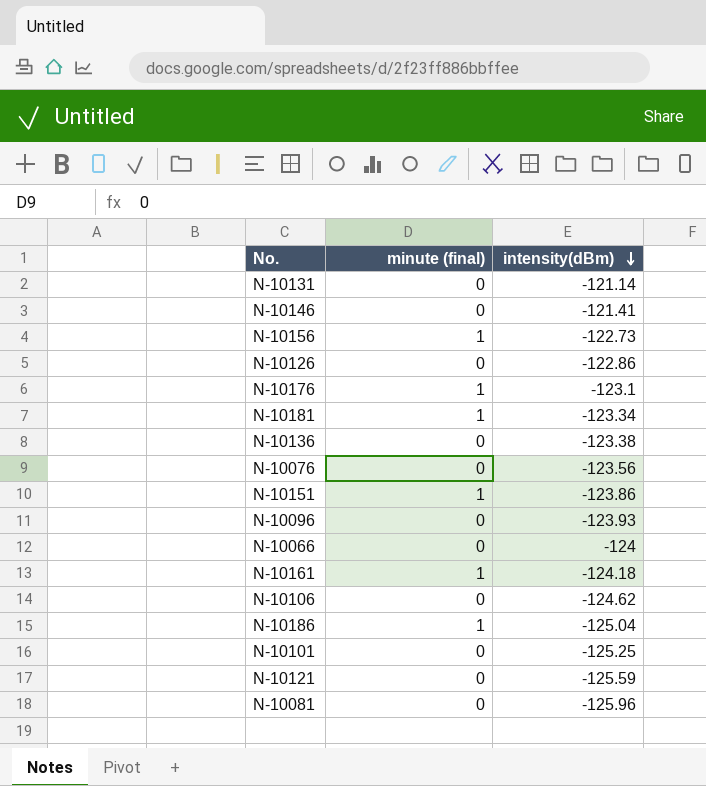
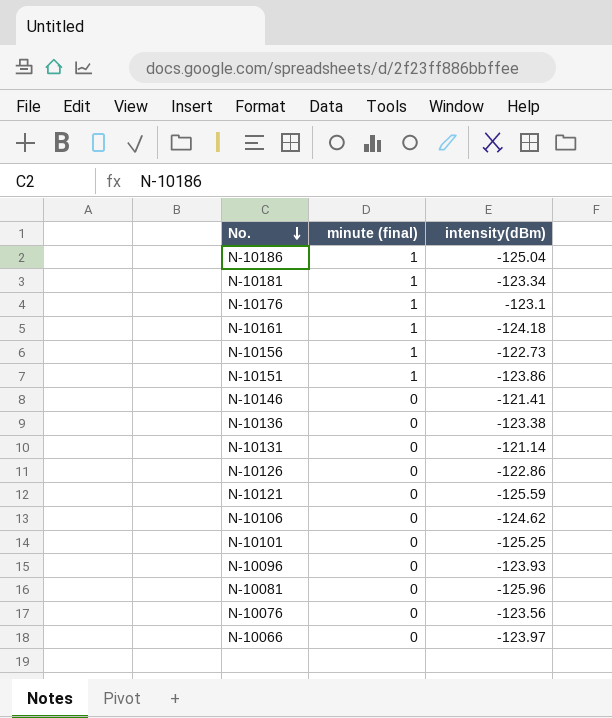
row order: intensity(dBm) descending -> No. descending
N-10066 | intensity(dBm): -124 -> -123.97

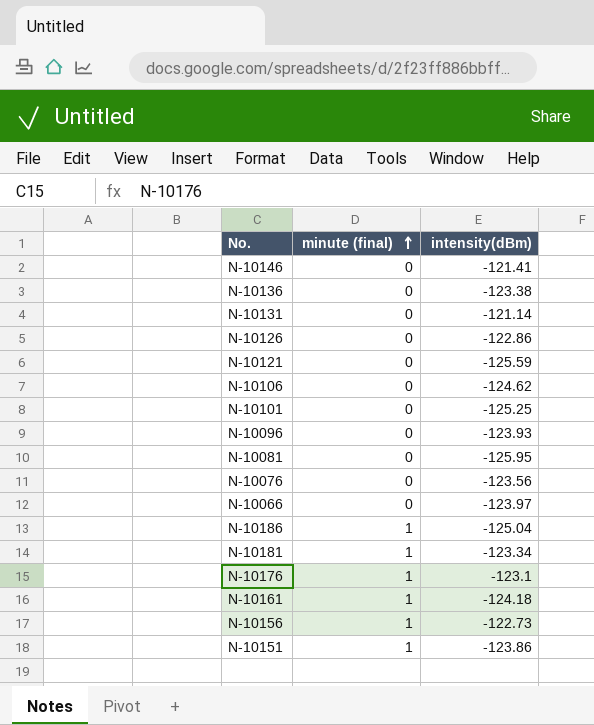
row order: No. descending -> minute (final) ascending
N-10081 | intensity(dBm): -125.96 -> -125.95

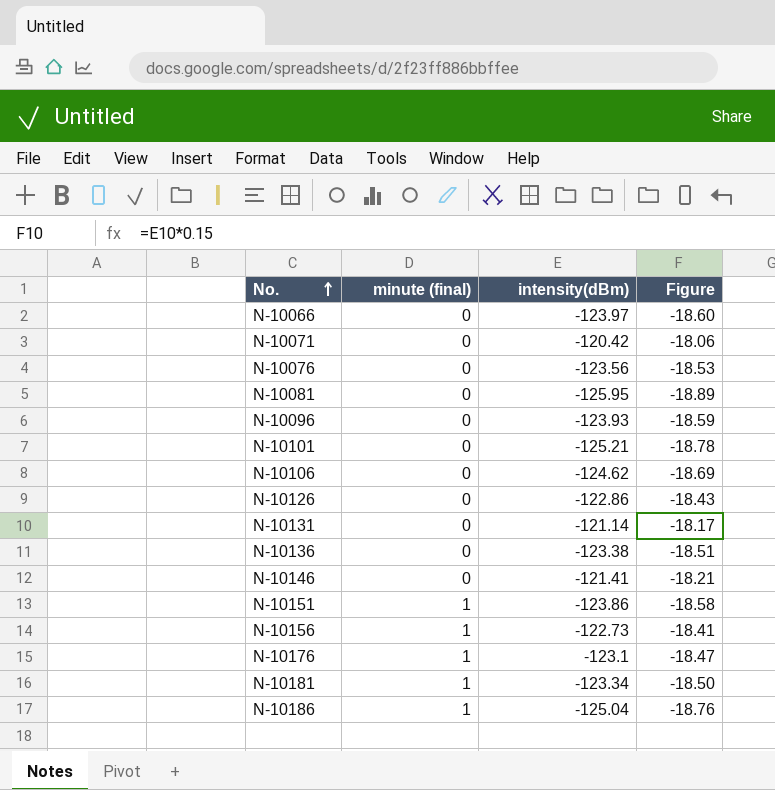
row order: minute (final) ascending -> No. ascending
column Figure | formula: none -> [intensity(dBm)] * 0.15
row N-10121: 0 | -125.59 -> none
row N-10161: 1 | -124.18 -> none
row N-10071: none -> 0 | -120.42 | -18.06
N-10101 | intensity(dBm): -125.25 -> -125.21

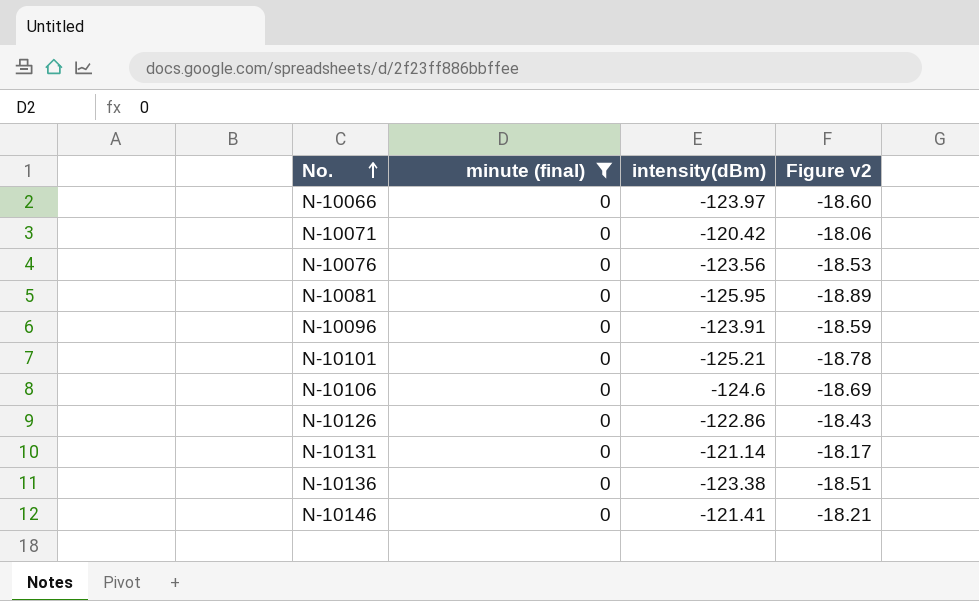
filter: none -> minute (final) = 0
column name: Figure -> Figure v2
N-10096 | intensity(dBm): -123.93 -> -123.91
N-10106 | intensity(dBm): -124.62 -> -124.6

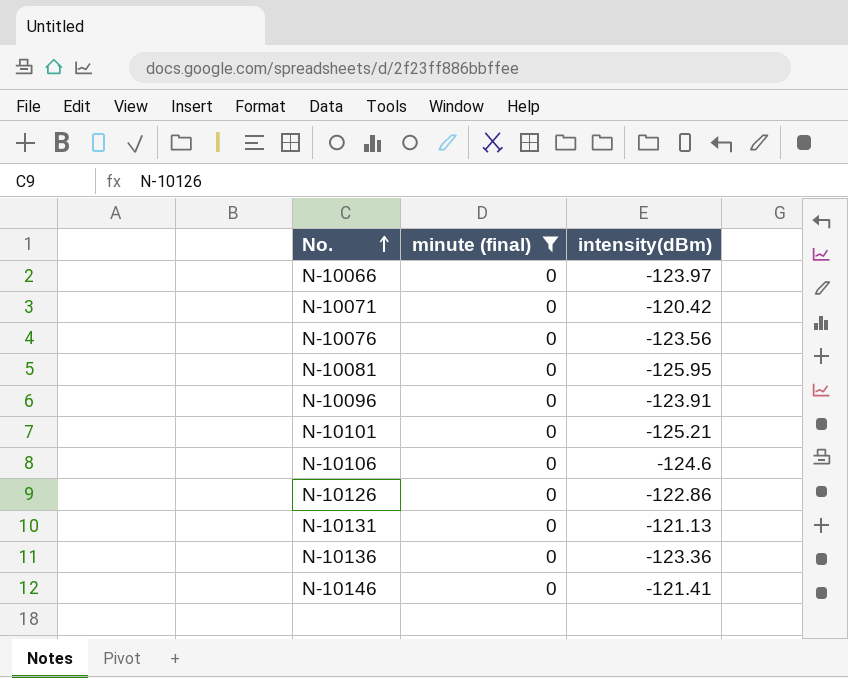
column Figure v2 | formula: [intensity(dBm)] * 0.15 -> none
N-10131 | intensity(dBm): -121.14 -> -121.13
N-10136 | intensity(dBm): -123.38 -> -123.36

